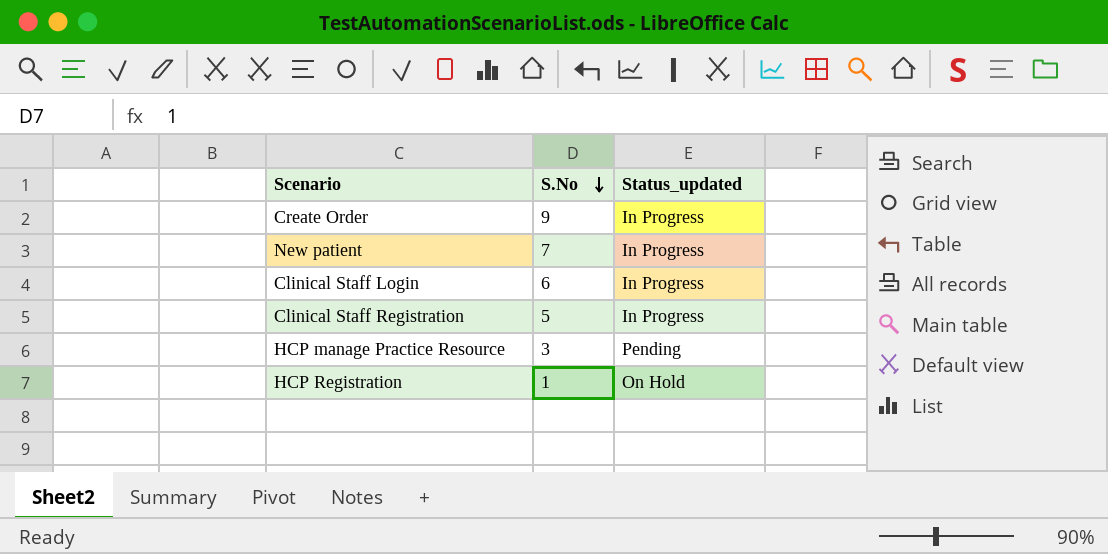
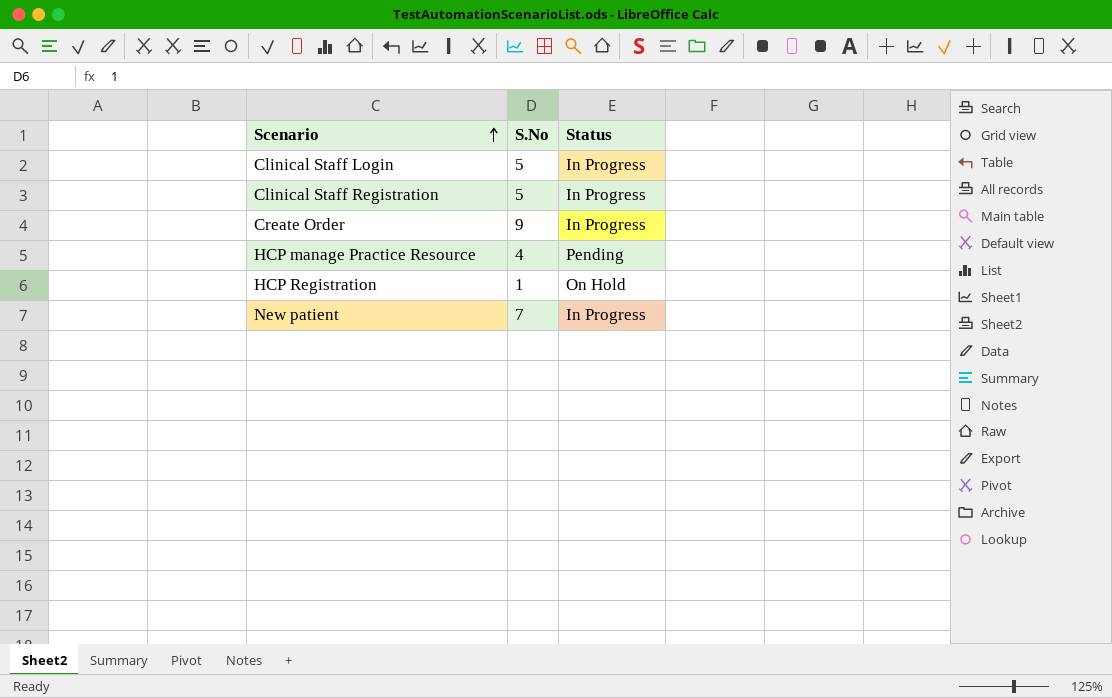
row order: S.No descending -> Scenario ascending
column name: Status_updated -> Status
Clinical Staff Login | S.No: 6 -> 5
HCP manage Practice Resource | S.No: 3 -> 4

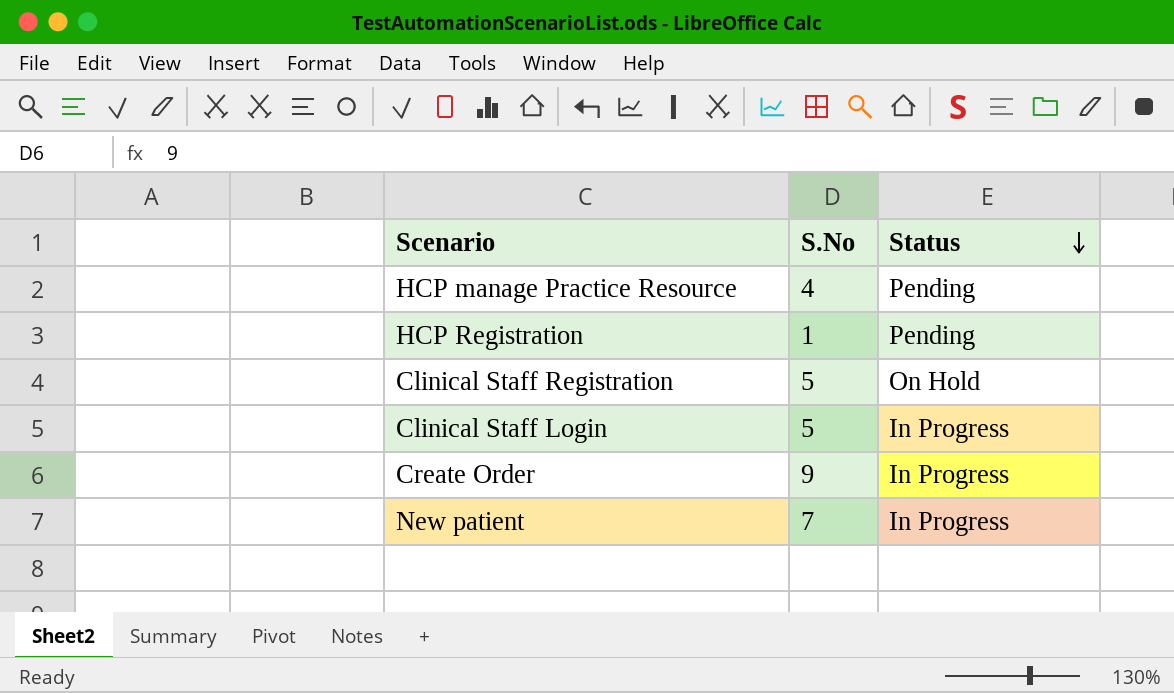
row order: Scenario ascending -> Status descending
HCP Registration | Status: On Hold -> Pending
Clinical Staff Registration | Status: In Progress -> On Hold

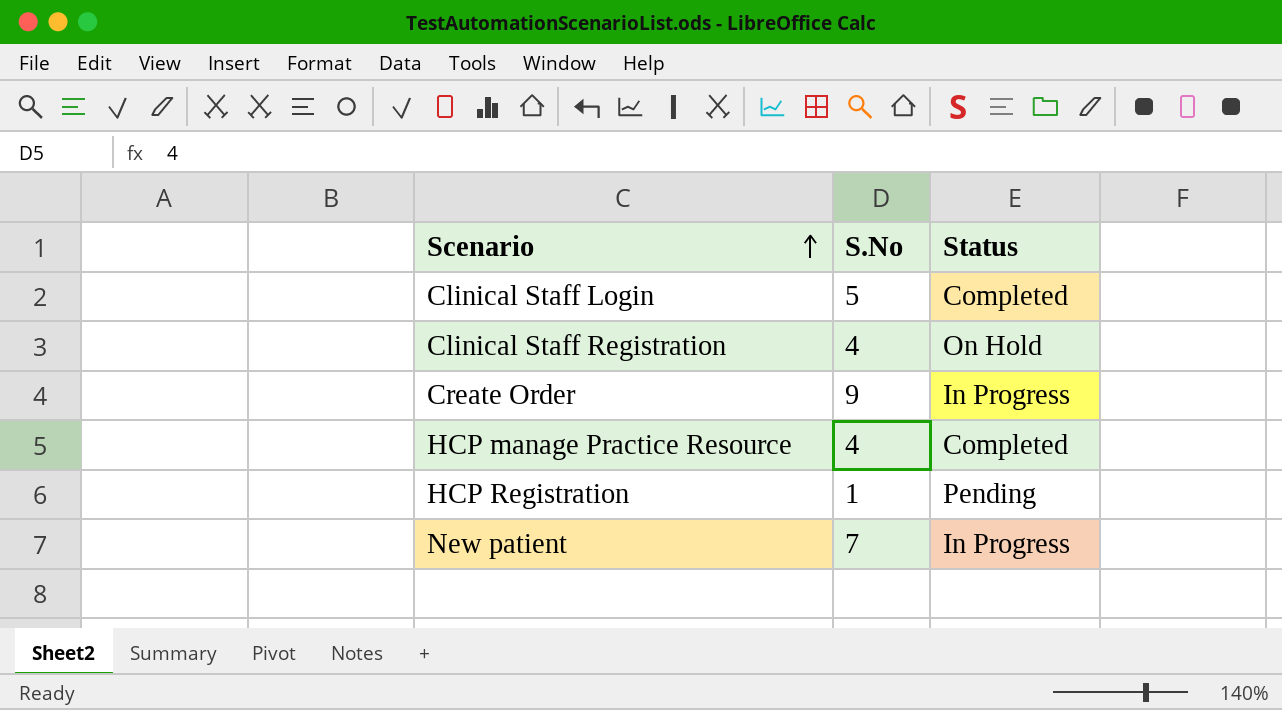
row order: Status descending -> Scenario ascending
Clinical Staff Login | Status: In Progress -> Completed
Clinical Staff Registration | S.No: 5 -> 4
HCP manage Practice Resource | Status: Pending -> Completed

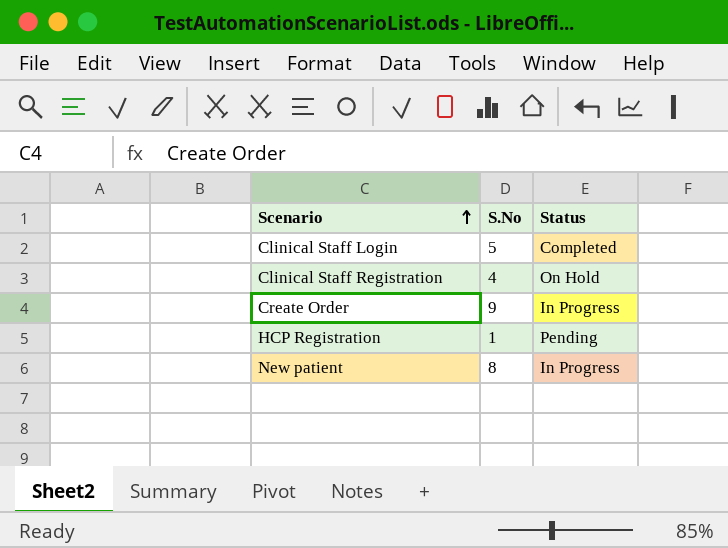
row HCP manage Practice Resource: 4 | Completed -> none
New patient | S.No: 7 -> 8

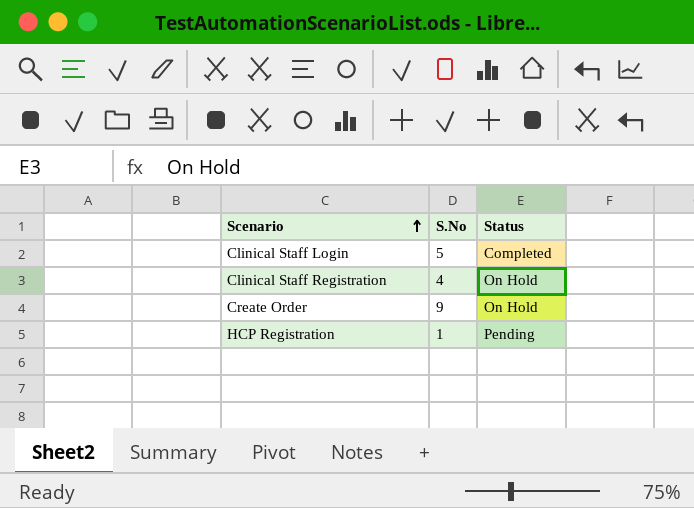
row New patient: 8 | In Progress -> none
Create Order | Status: In Progress -> On Hold

